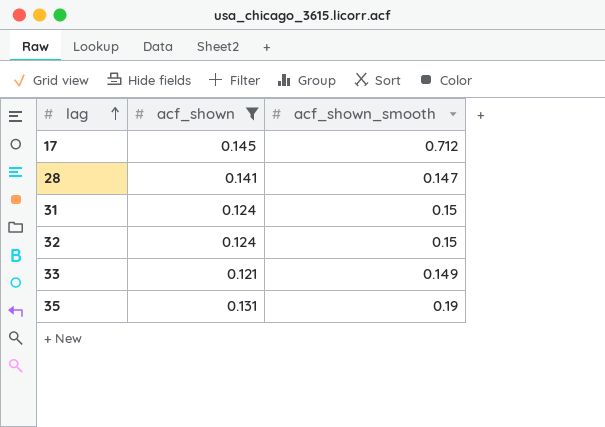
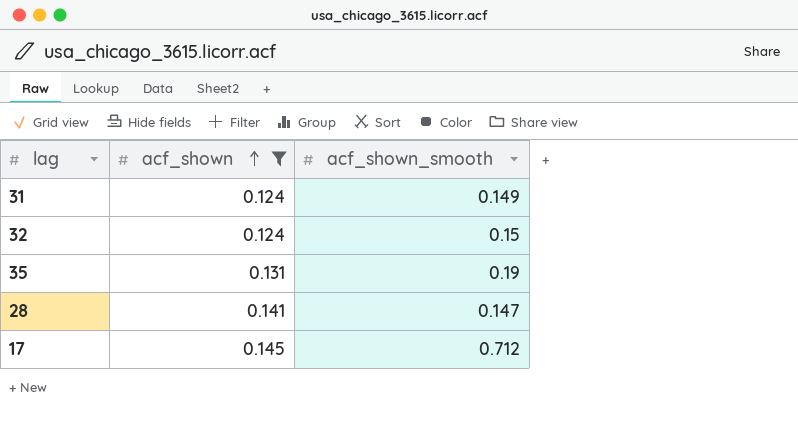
row order: lag ascending -> acf_shown ascending
row 33: 0.121 | 0.149 -> none
31 | acf_shown_smooth: 0.15 -> 0.149

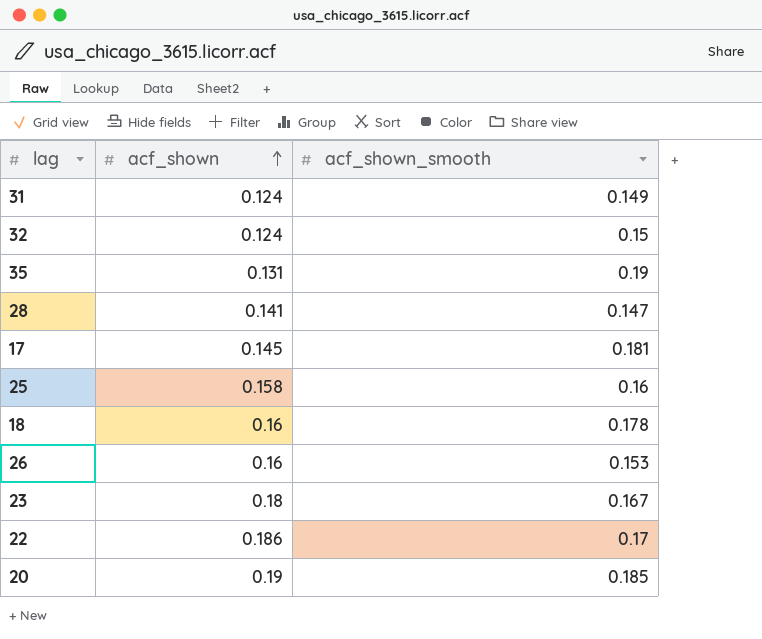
filter: acf_shown <= 0.145 -> none
17 | acf_shown_smooth: 0.712 -> 0.181

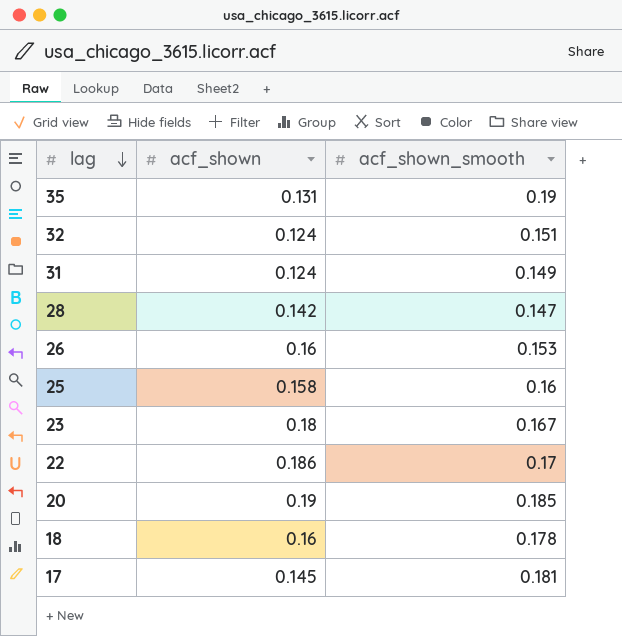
row order: acf_shown ascending -> lag descending
32 | acf_shown_smooth: 0.15 -> 0.151
28 | acf_shown: 0.141 -> 0.142

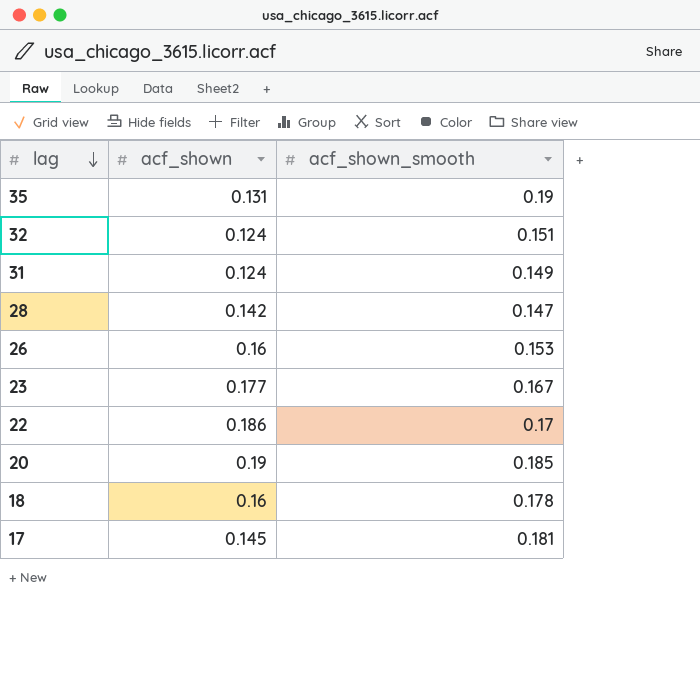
row 25: 0.158 | 0.16 -> none
23 | acf_shown: 0.18 -> 0.177

